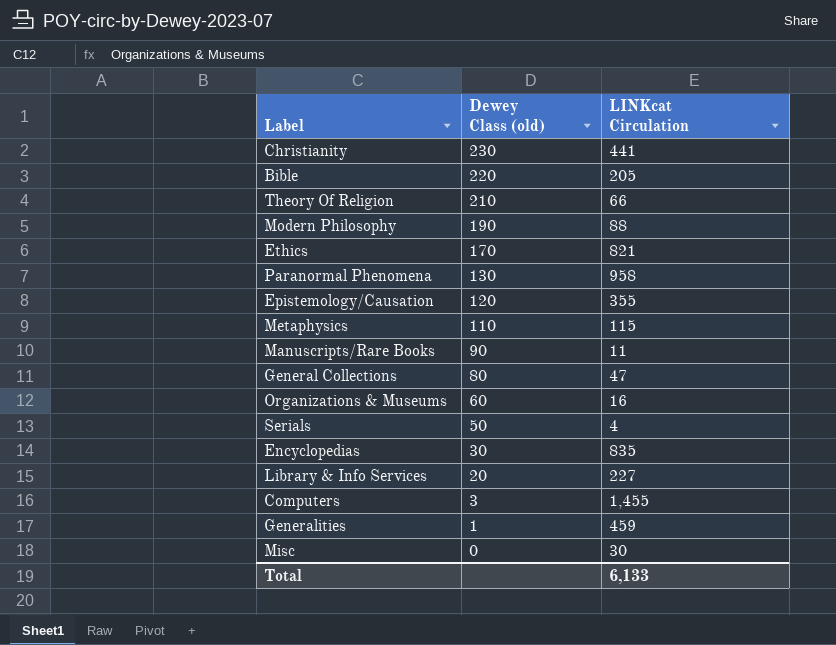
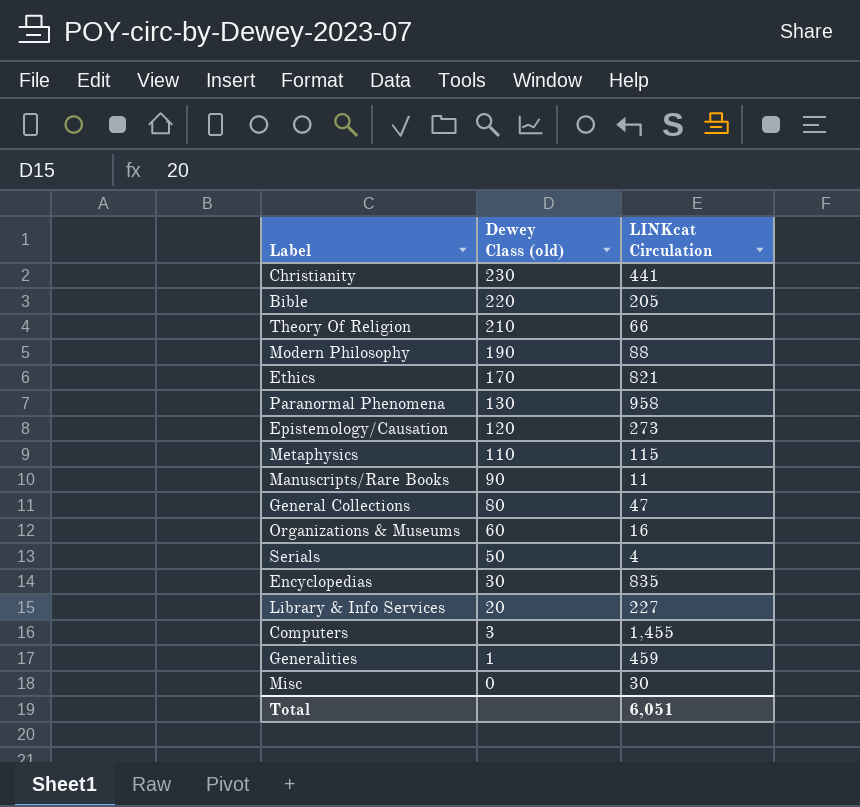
Epistemology/Causation | LINKcat Circulation: 355 -> 273
Total | LINKcat Circulation: 6,133 -> 6,051

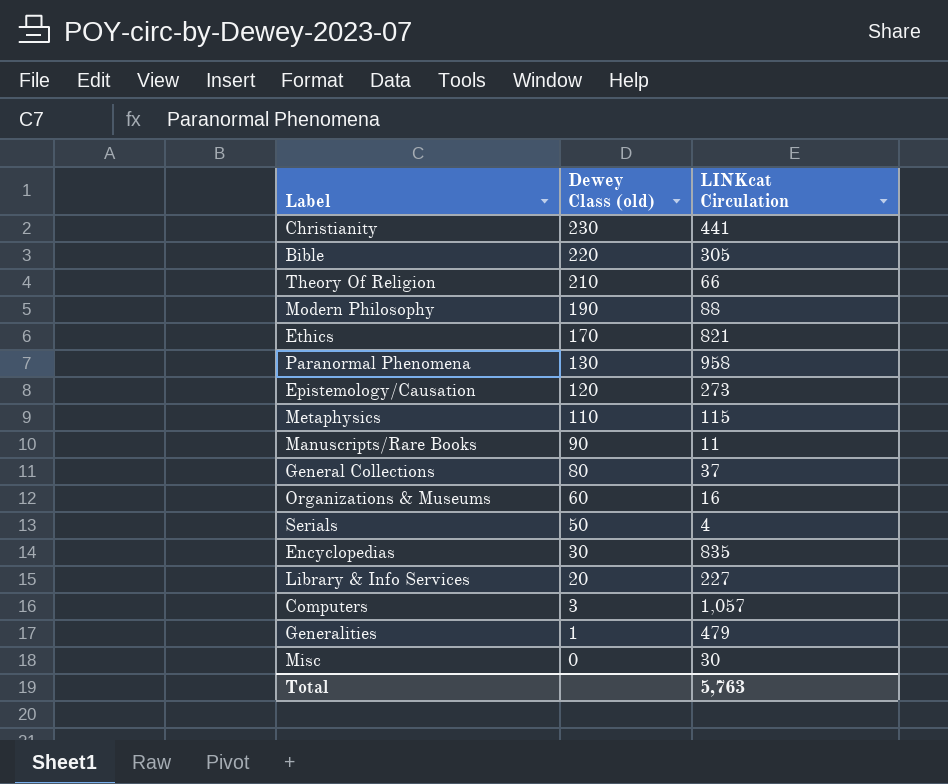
Bible | LINKcat Circulation: 205 -> 305
General Collections | LINKcat Circulation: 47 -> 37
Computers | LINKcat Circulation: 1,455 -> 1,057
Generalities | LINKcat Circulation: 459 -> 479
Total | LINKcat Circulation: 6,051 -> 5,763

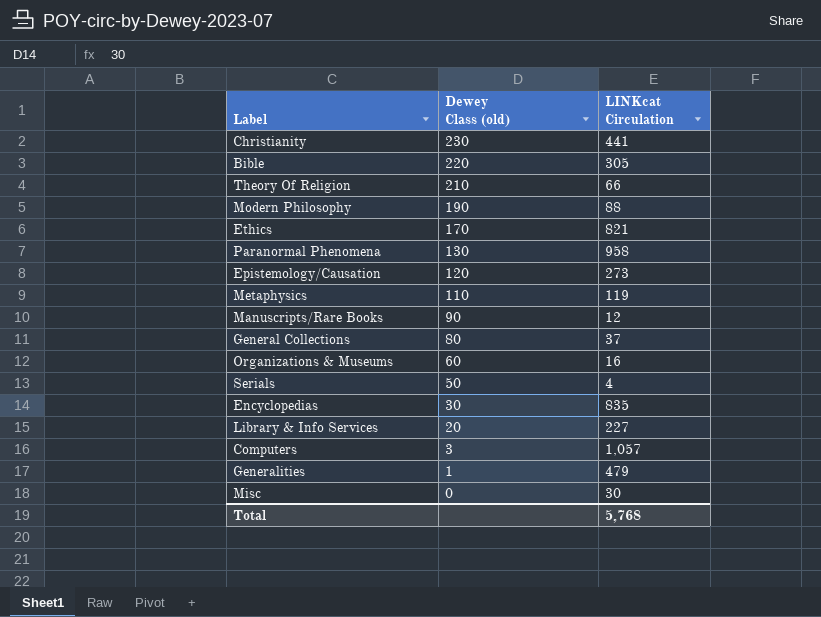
Metaphysics | LINKcat Circulation: 115 -> 119
Manuscripts/Rare Books | LINKcat Circulation: 11 -> 12
Total | LINKcat Circulation: 5,763 -> 5,768

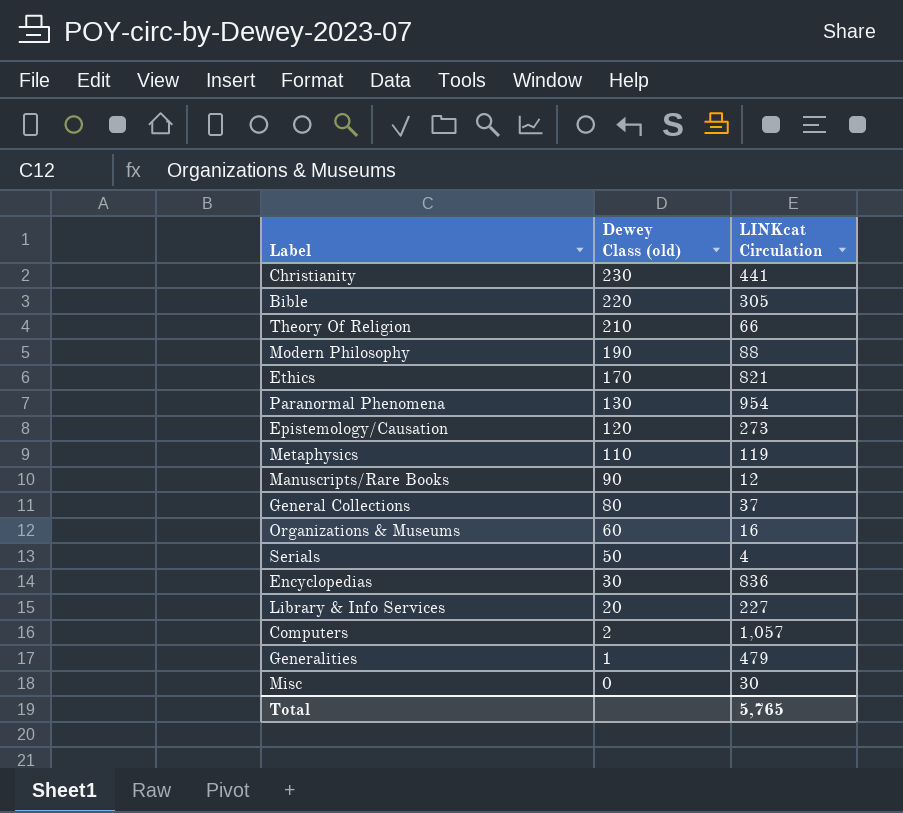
Paranormal Phenomena | LINKcat Circulation: 958 -> 954
Encyclopedias | LINKcat Circulation: 835 -> 836
Computers | Dewey Class (old): 3 -> 2
Total | LINKcat Circulation: 5,768 -> 5,765

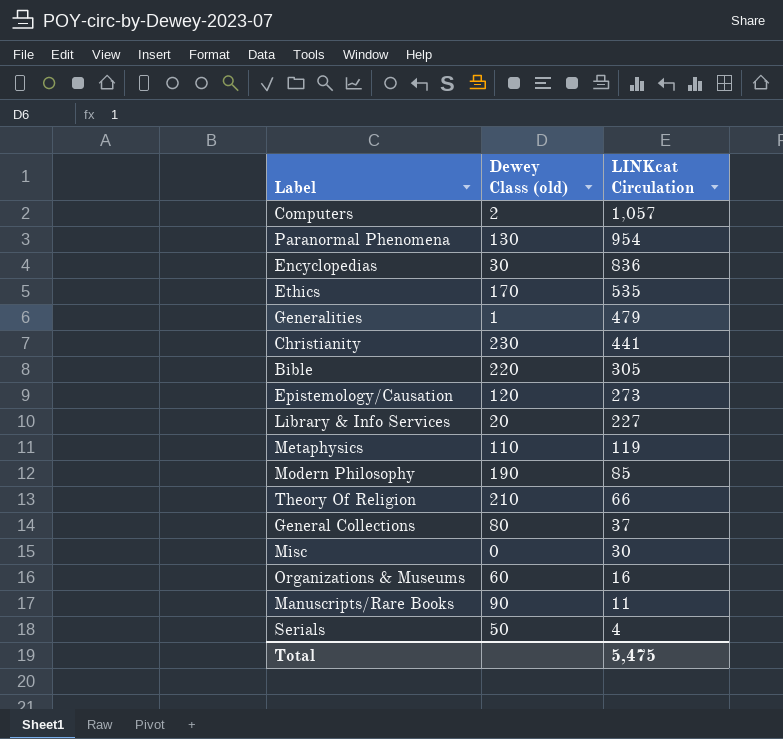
row order: Dewey Class (old) descending -> LINKcat Circulation descending
Ethics | LINKcat Circulation: 821 -> 535
Modern Philosophy | LINKcat Circulation: 88 -> 85
Manuscripts/Rare Books | LINKcat Circulation: 12 -> 11
Total | LINKcat Circulation: 5,765 -> 5,475

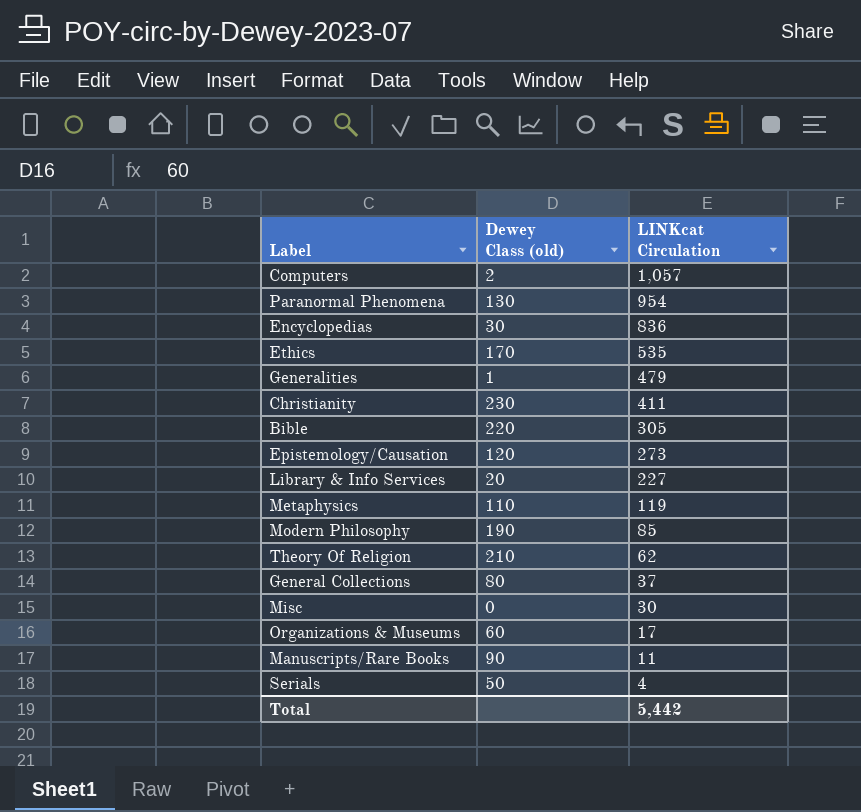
Christianity | LINKcat Circulation: 441 -> 411
Theory Of Religion | LINKcat Circulation: 66 -> 62
Organizations & Museums | LINKcat Circulation: 16 -> 17
Total | LINKcat Circulation: 5,475 -> 5,442

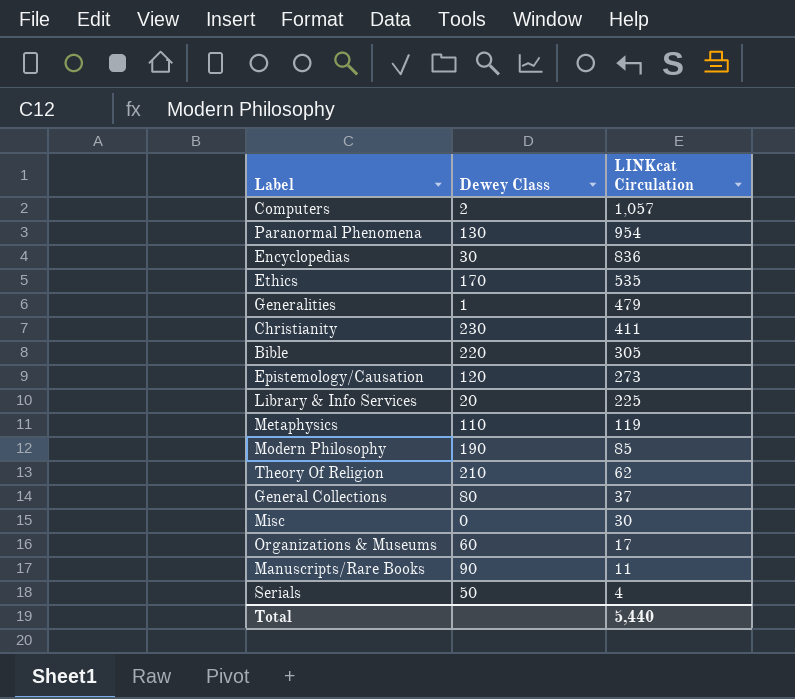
column name: Dewey Class (old) -> Dewey Class
Library & Info Services | LINKcat Circulation: 227 -> 225
Total | LINKcat Circulation: 5,442 -> 5,440

